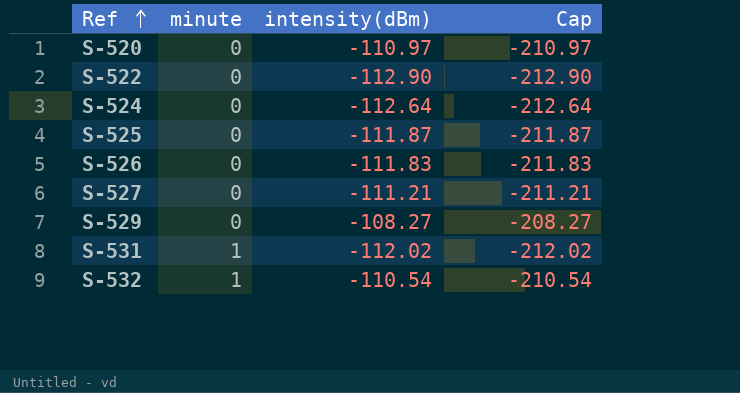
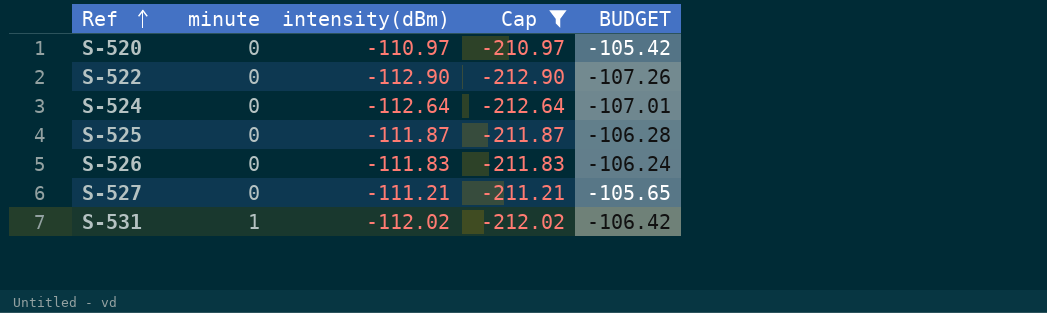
filter: none -> Cap <= -210.97
column BUDGET | formula: none -> [intensity(dBm)] * 0.95

